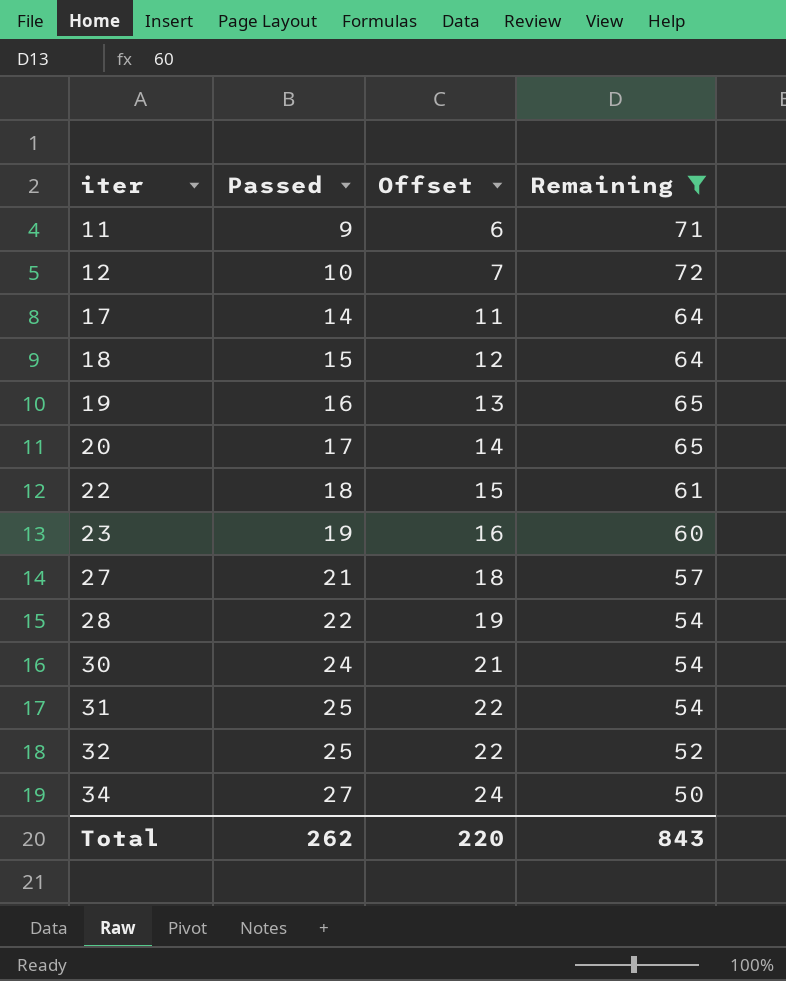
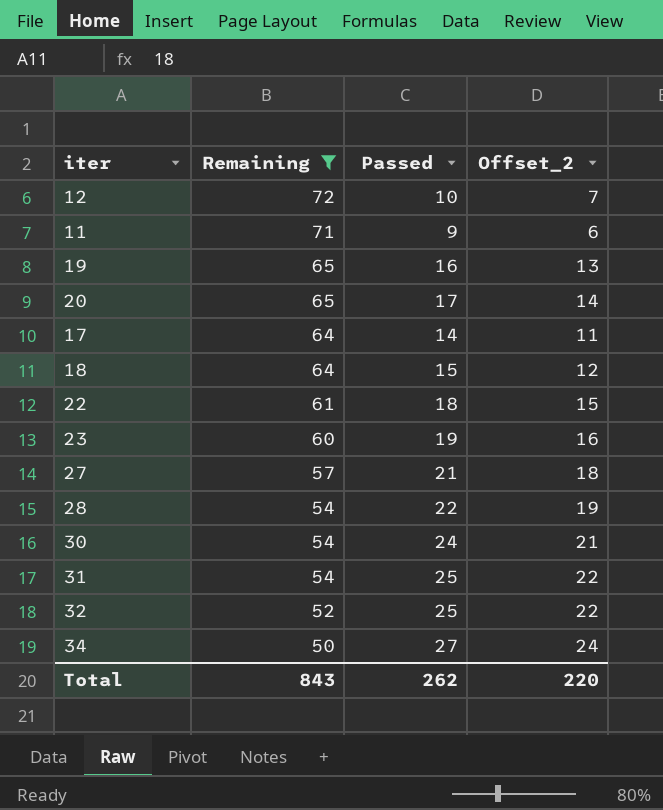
row order: iter ascending -> Remaining descending
column Remaining | position: 4 -> 2
column name: Offset -> Offset_2

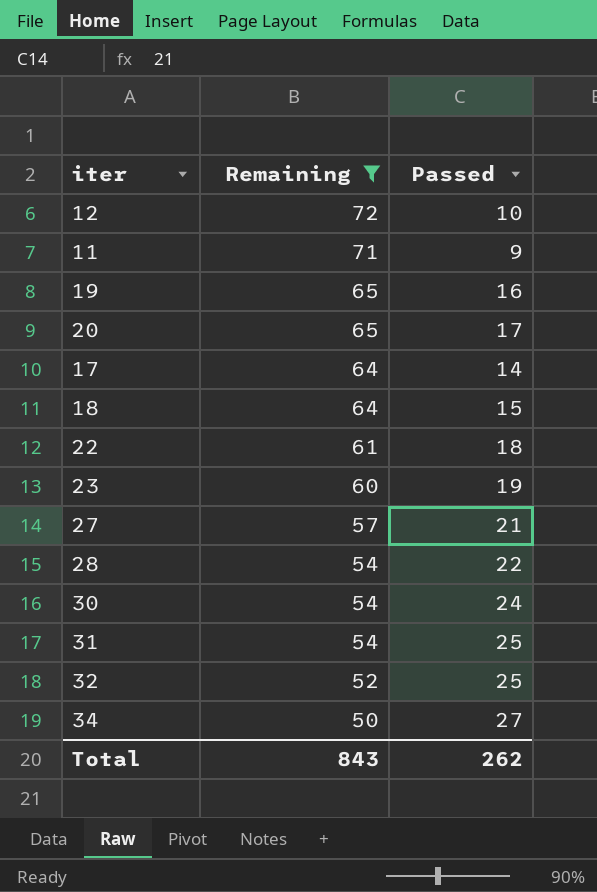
column Offset_2 | formula: [Passed] - 3 -> none

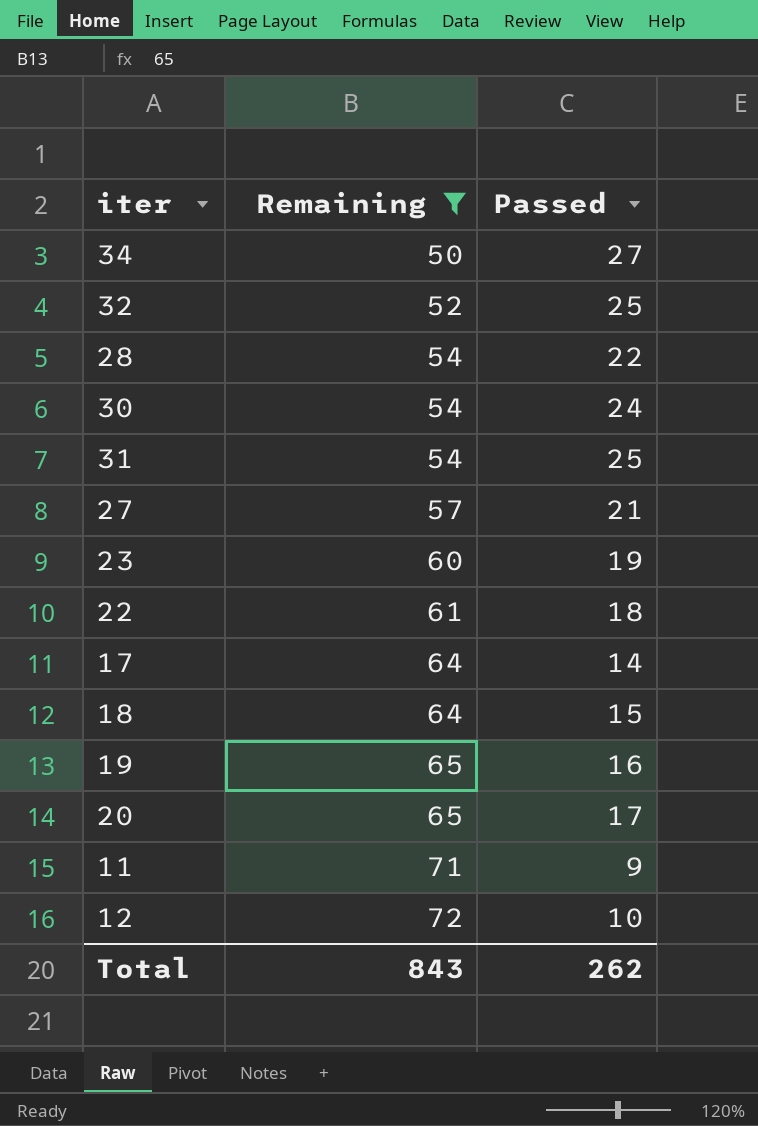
row order: Remaining descending -> Remaining ascending

